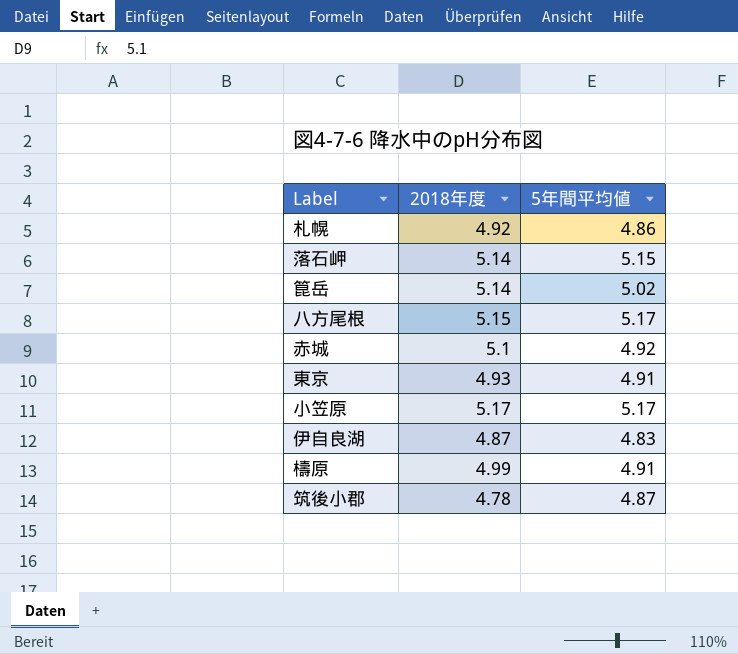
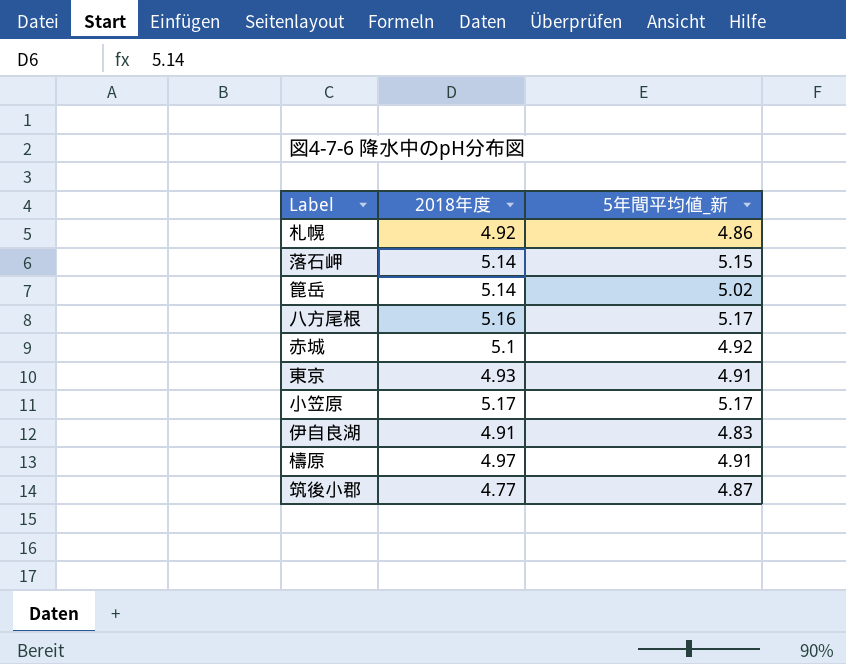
column name: 5年間平均値 -> 5年間平均値_新
八方尾根 | 2018年度: 5.15 -> 5.16
伊自良湖 | 2018年度: 4.87 -> 4.91
檮原 | 2018年度: 4.99 -> 4.97
筑後小郡 | 2018年度: 4.78 -> 4.77

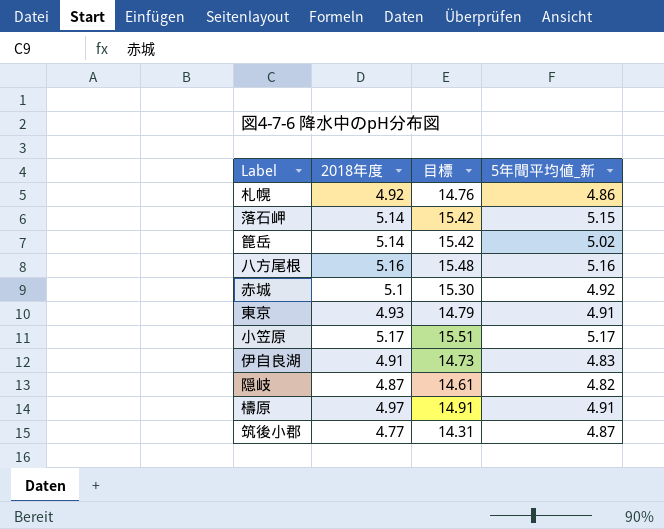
column 目標 | formula: none -> [2018年度] * 3
八方尾根 | 5年間平均値_新: 5.17 -> 5.16
row 隠岐: none -> 4.87 | 14.61 | 4.82

